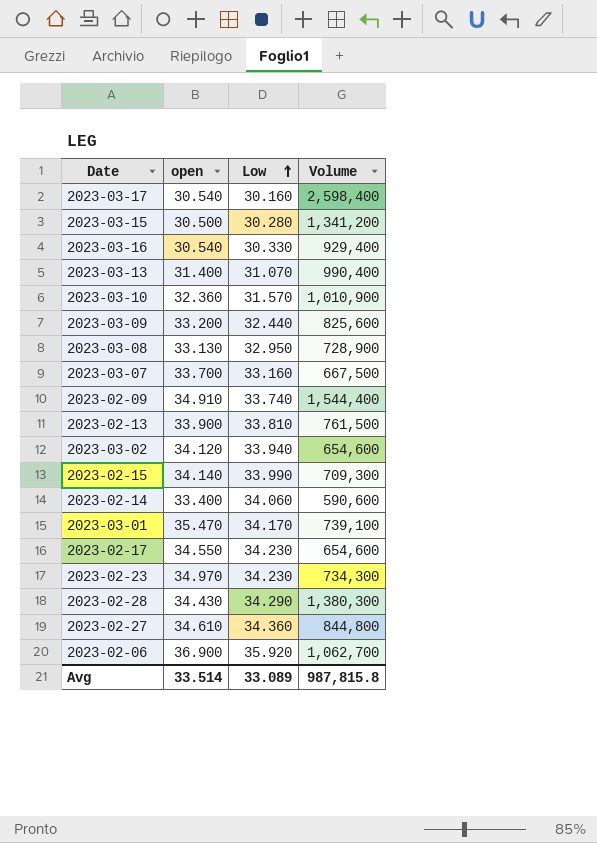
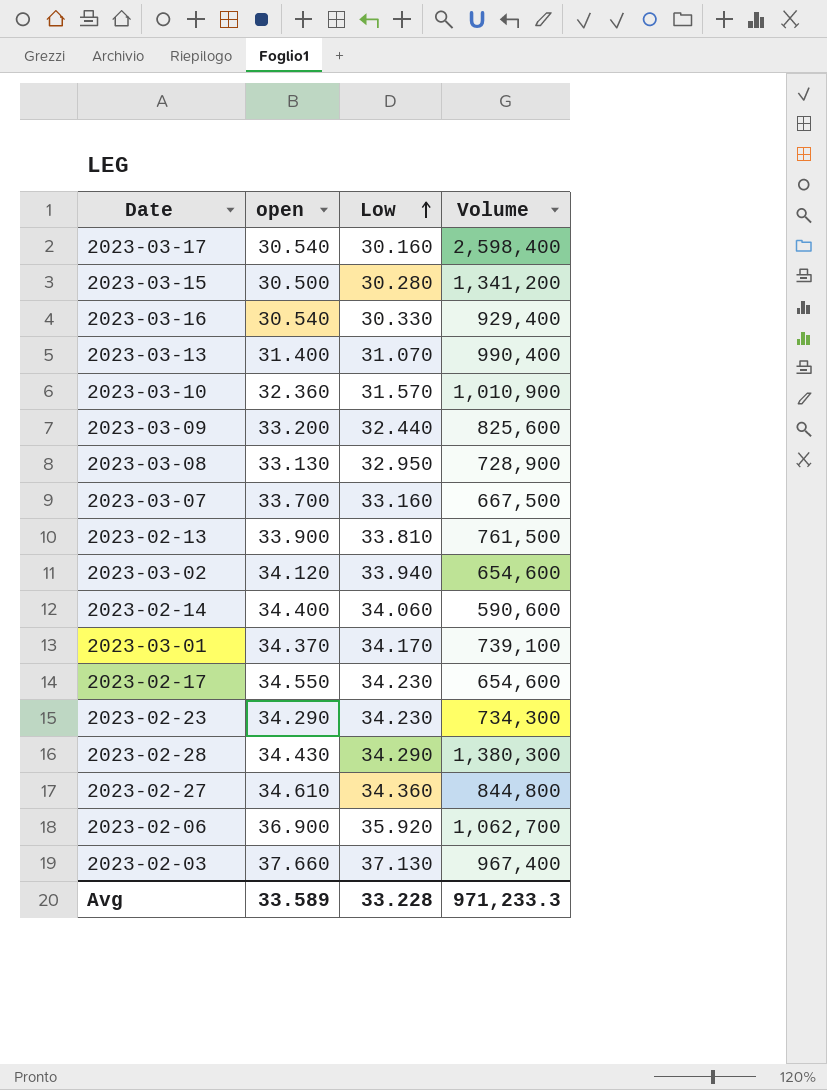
row 2023-02-09: 34.910 | 33.740 | 1,544,400 -> none
row 2023-02-15: 34.140 | 33.990 | 709,300 -> none
2023-02-14 | open: 33.400 -> 34.400
2023-03-01 | open: 35.470 -> 34.370
2023-02-23 | open: 34.970 -> 34.290
row 2023-02-03: none -> 37.660 | 37.130 | 967,400
Avg | open: 33.514 -> 33.589
Avg | Low: 33.089 -> 33.228
Avg | Volume: 987,815.8 -> 971,233.3

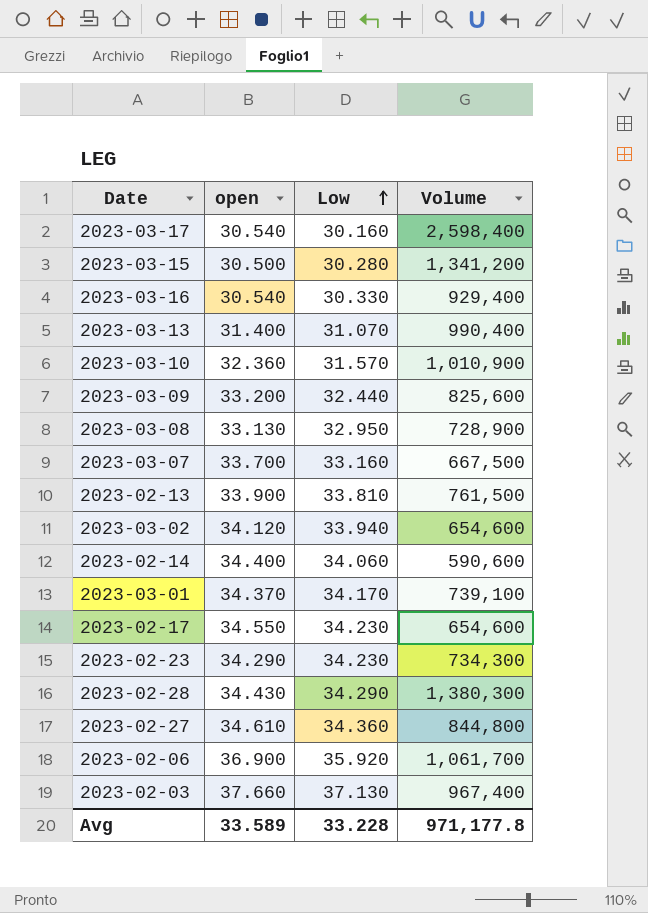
2023-02-06 | Volume: 1,062,700 -> 1,061,700
Avg | Volume: 971,233.3 -> 971,177.8

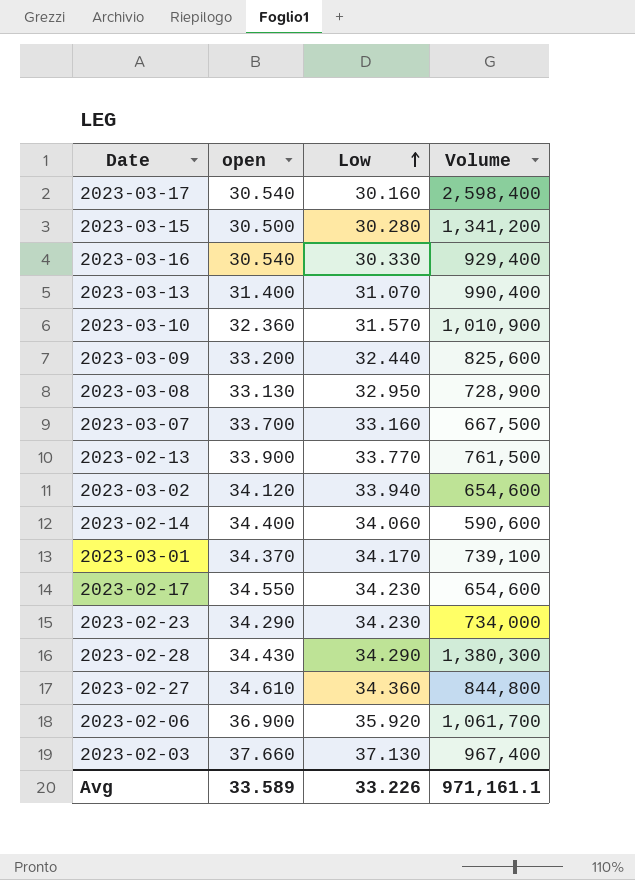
2023-02-13 | Low: 33.810 -> 33.770
2023-02-23 | Volume: 734,300 -> 734,000
Avg | Low: 33.228 -> 33.226
Avg | Volume: 971,177.8 -> 971,161.1

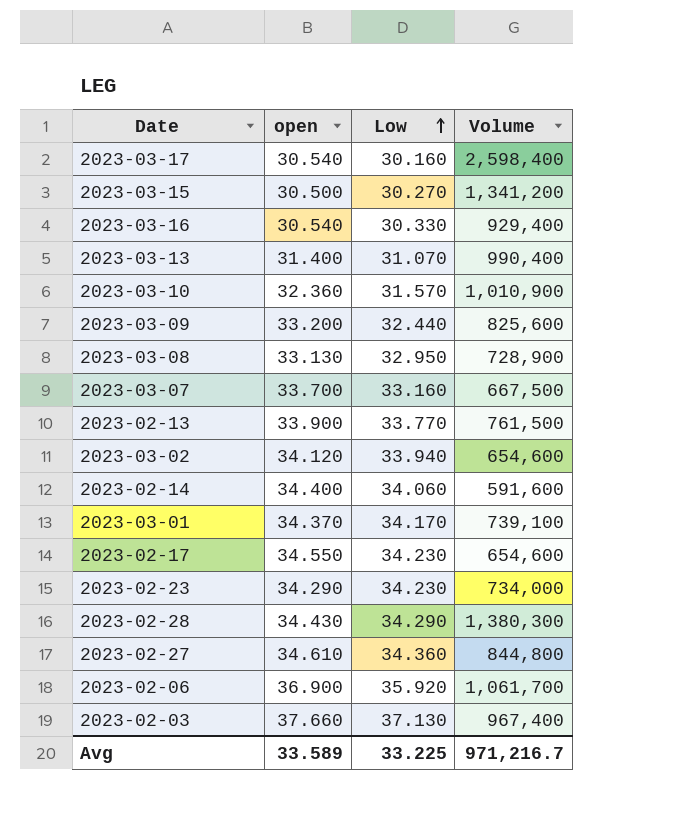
2023-03-15 | Low: 30.280 -> 30.270
2023-02-14 | Volume: 590,600 -> 591,600
Avg | Low: 33.226 -> 33.225
Avg | Volume: 971,161.1 -> 971,216.7

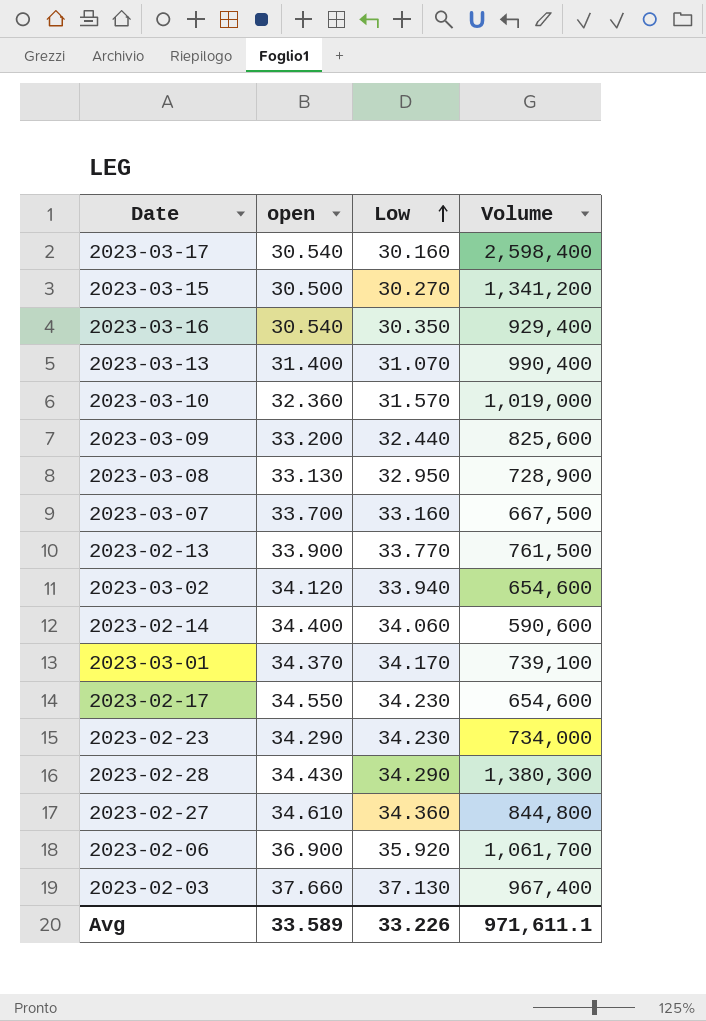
2023-03-16 | Low: 30.330 -> 30.350
2023-03-10 | Volume: 1,010,900 -> 1,019,000
2023-02-14 | Volume: 591,600 -> 590,600
Avg | Low: 33.225 -> 33.226
Avg | Volume: 971,216.7 -> 971,611.1

